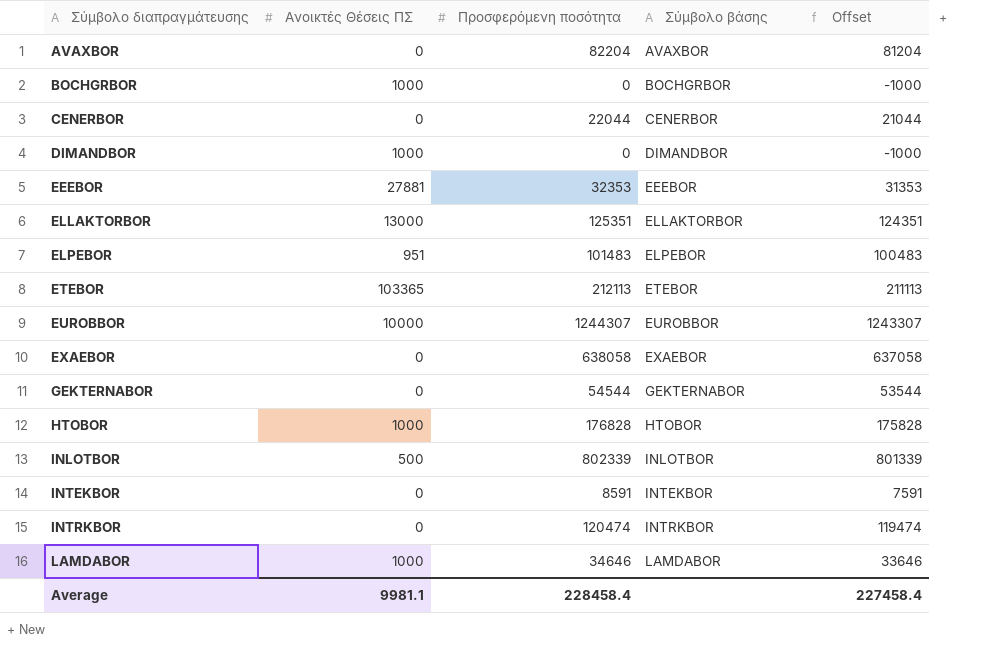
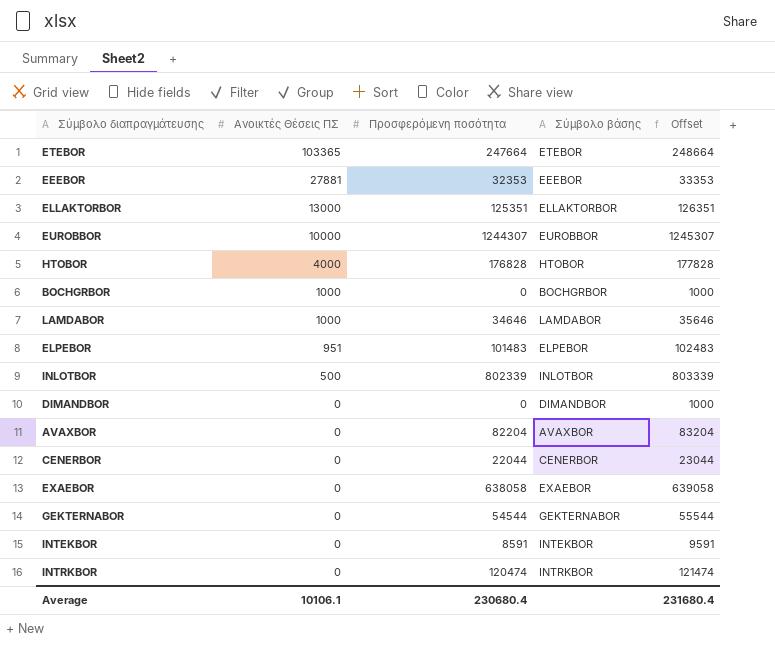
row order: Σύμβολο διαπραγμάτευσης ascending -> Ανοικτές Θέσεις ΠΣ descending
column Offset | formula: [Προσφερόμενη ποσότητα] - 1000 -> [Προσφερόμενη ποσότητα] + 1000
ETEBOR | Προσφερόμενη ποσότητα: 212113 -> 247664
HTOBOR | Ανοικτές Θέσεις ΠΣ: 1000 -> 4000
DIMANDBOR | Ανοικτές Θέσεις ΠΣ: 1000 -> 0
Average | Ανοικτές Θέσεις ΠΣ: 9981.1 -> 10106.1
Average | Προσφερόμενη ποσότητα: 228458.4 -> 230680.4
Average | Offset: 227458.4 -> 231680.4

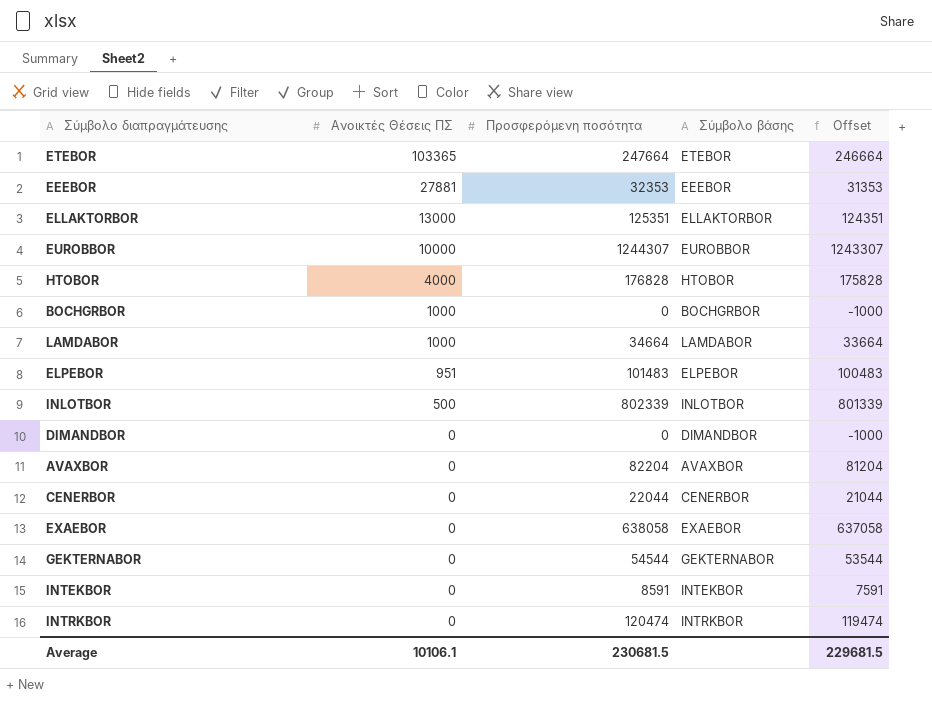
column Offset | formula: [Προσφερόμενη ποσότητα] + 1000 -> [Προσφερόμενη ποσότητα] - 1000
LAMDABOR | Προσφερόμενη ποσότητα: 34646 -> 34664
Average | Προσφερόμενη ποσότητα: 230680.4 -> 230681.5
Average | Offset: 231680.4 -> 229681.5

